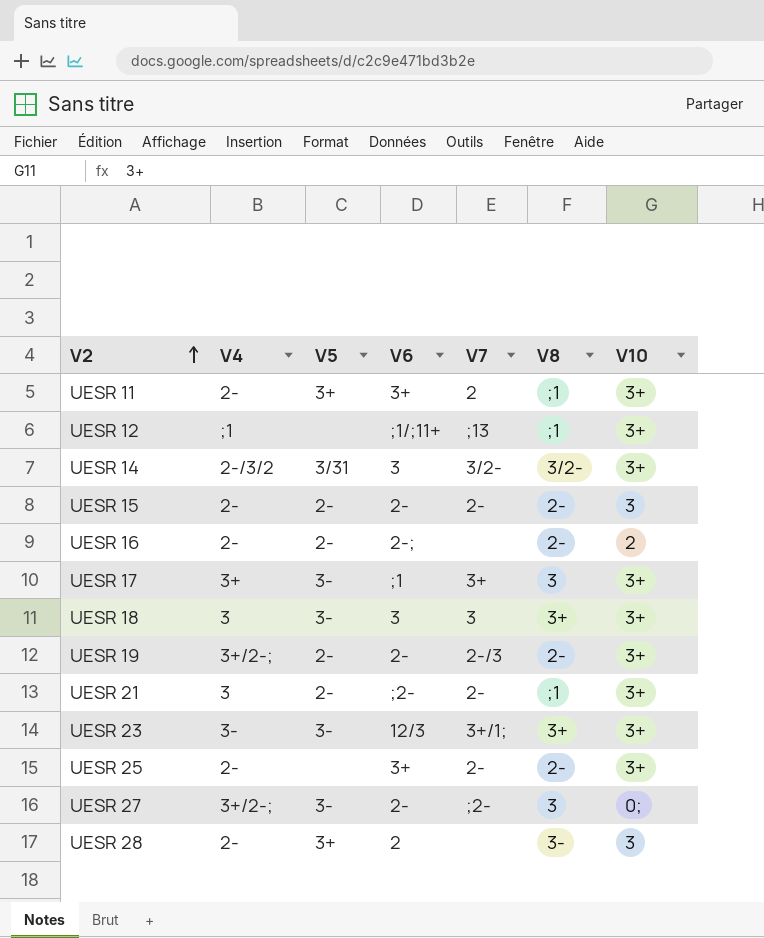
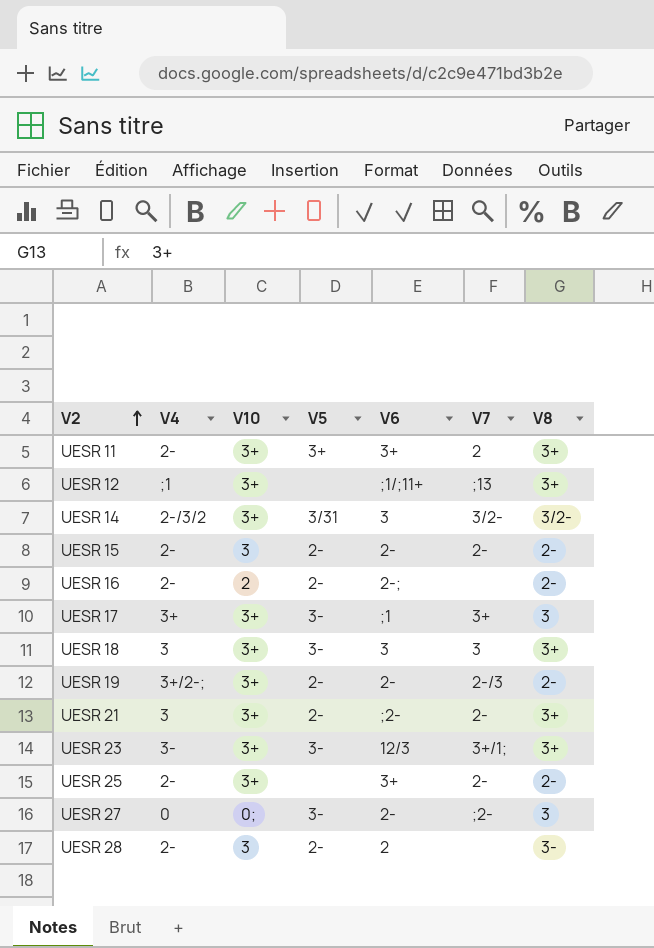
column V10 | position: 7 -> 3
UESR 11 | V8: ;1 -> 3+
UESR 12 | V8: ;1 -> 3+
UESR 21 | V8: ;1 -> 3+
UESR 27 | V4: 3+/2-; -> 0
UESR 28 | V5: 3+ -> 2-

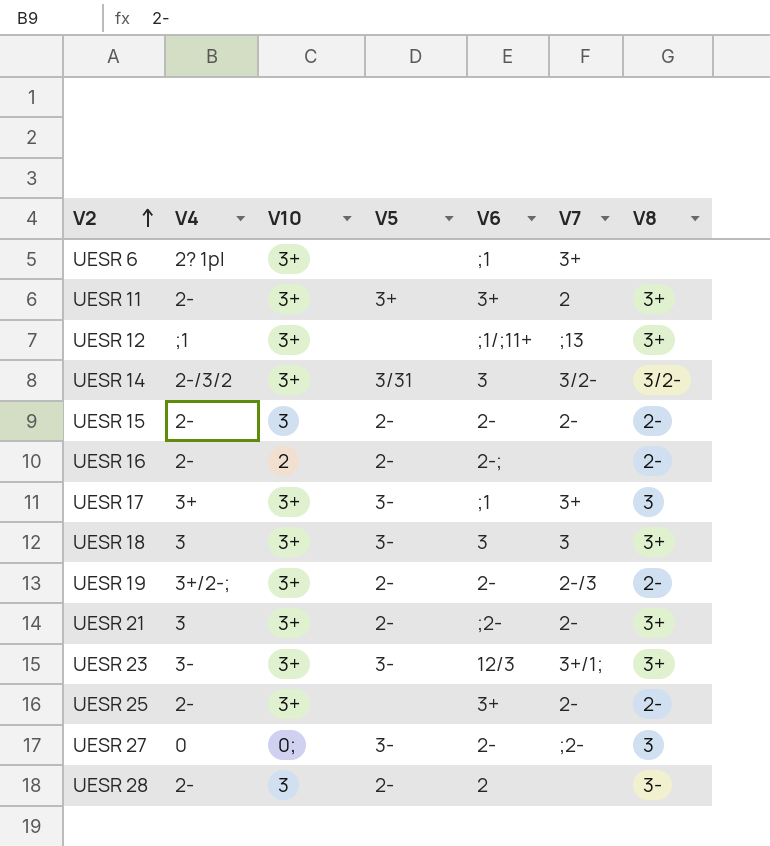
row UESR 6: none -> 2? 1pl | 3+ | none | ;1 | 3+ | none

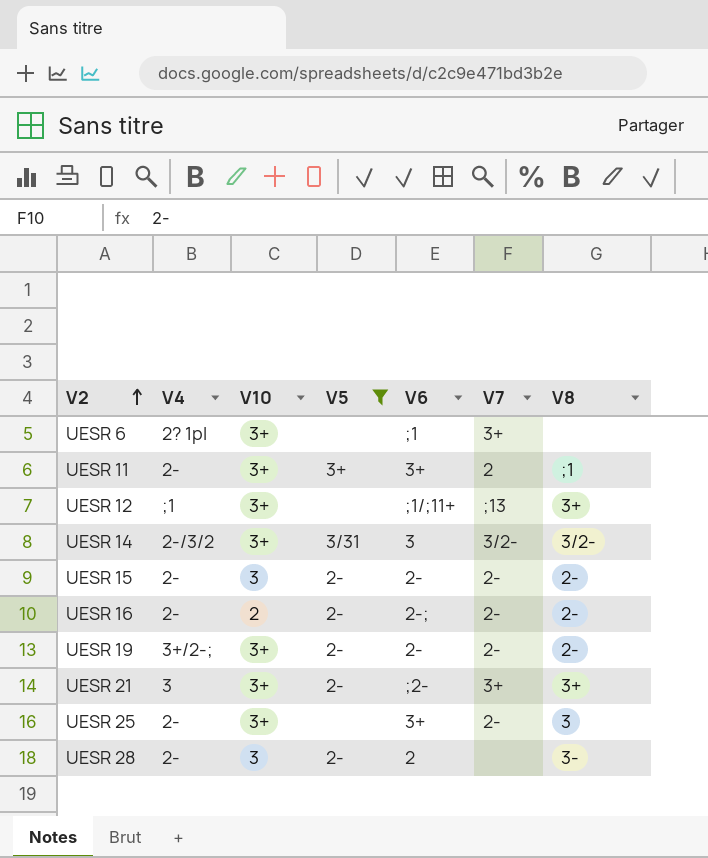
filter: none -> V5 != 3-
UESR 11 | V8: 3+ -> ;1
UESR 16 | V7: none -> 2-
UESR 19 | V7: 2-/3 -> 2-
UESR 21 | V7: 2- -> 3+
UESR 25 | V8: 2- -> 3

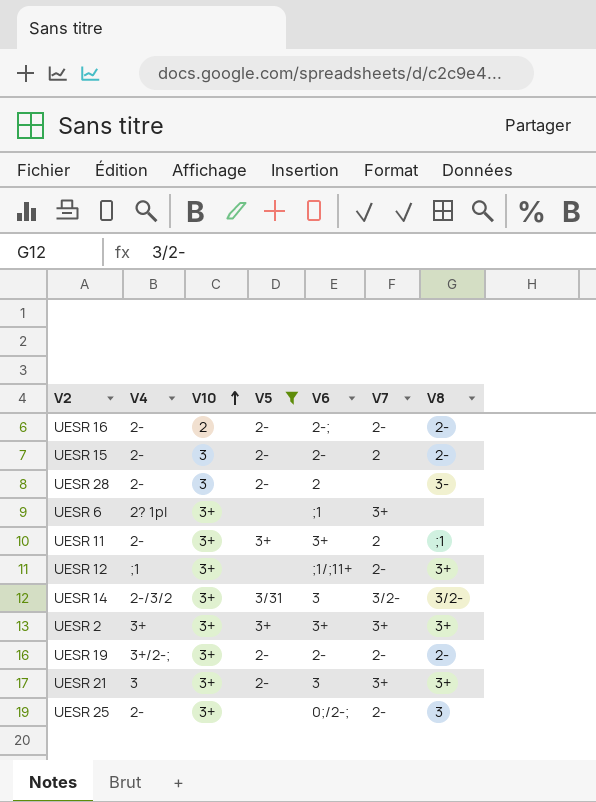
row order: V2 ascending -> V10 ascending
UESR 15 | V7: 2- -> 2
UESR 12 | V7: ;13 -> 2-
row UESR 2: none -> 3+ | 3+ | 3+ | 3+ | 3+ | 3+
UESR 21 | V6: ;2- -> 3
UESR 25 | V6: 3+ -> 0;/2-;

